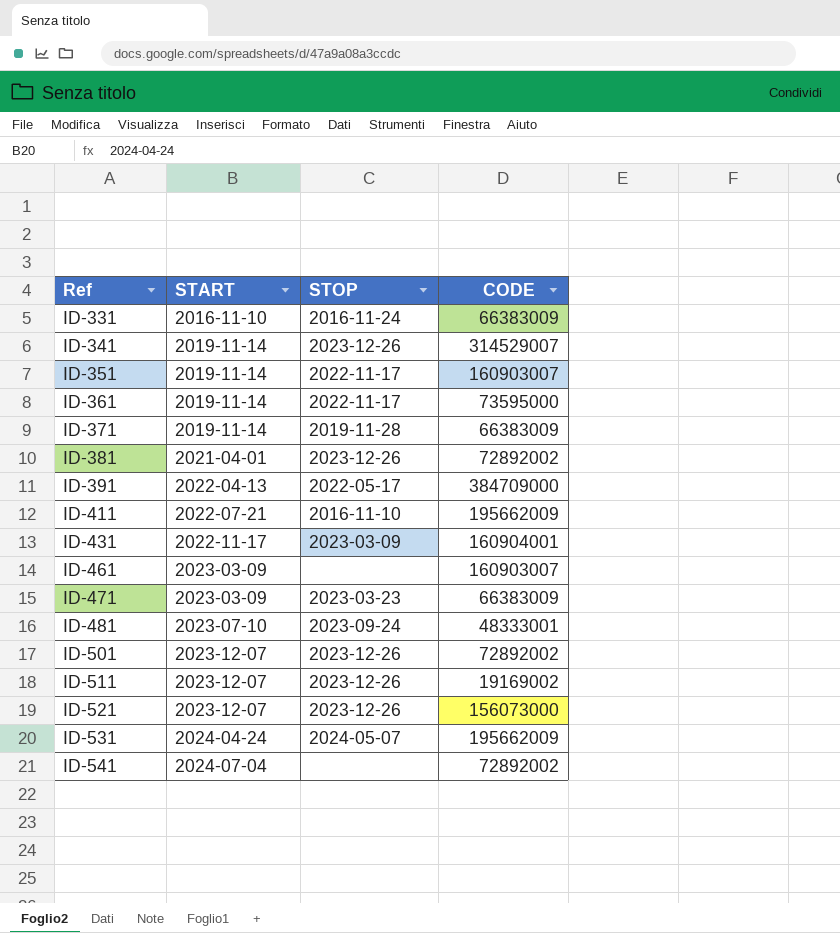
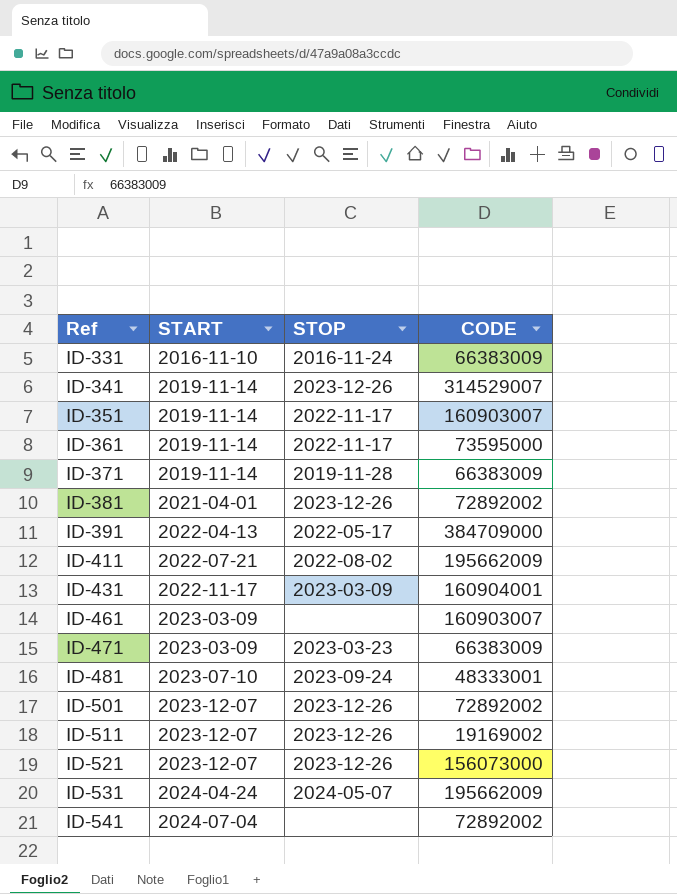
ID-411 | STOP: 2016-11-10 -> 2022-08-02

